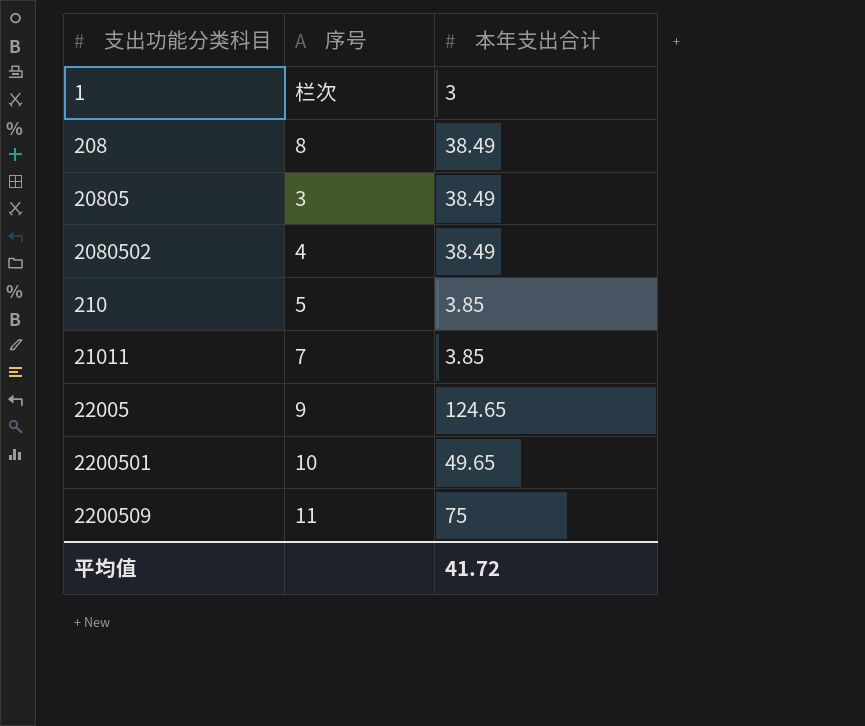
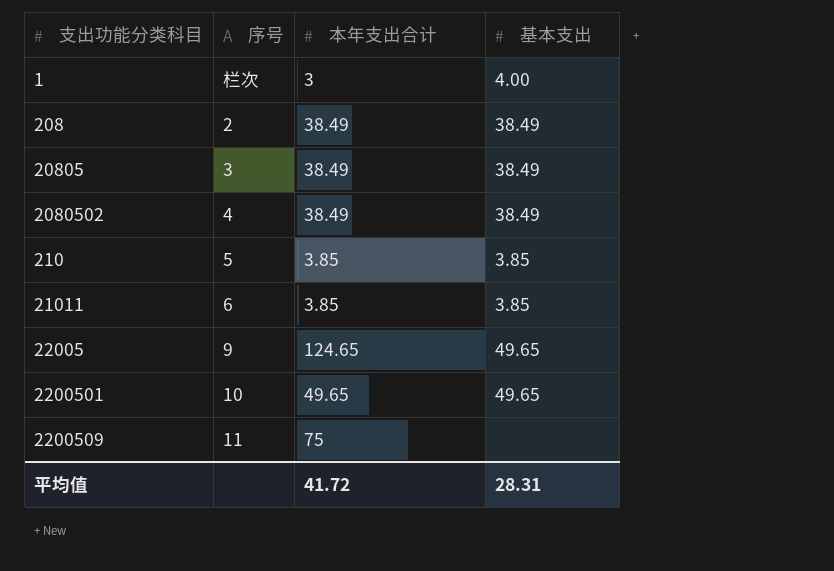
column 基本支出 | position: none -> 4
208 | 序号: 8 -> 2
21011 | 序号: 7 -> 6

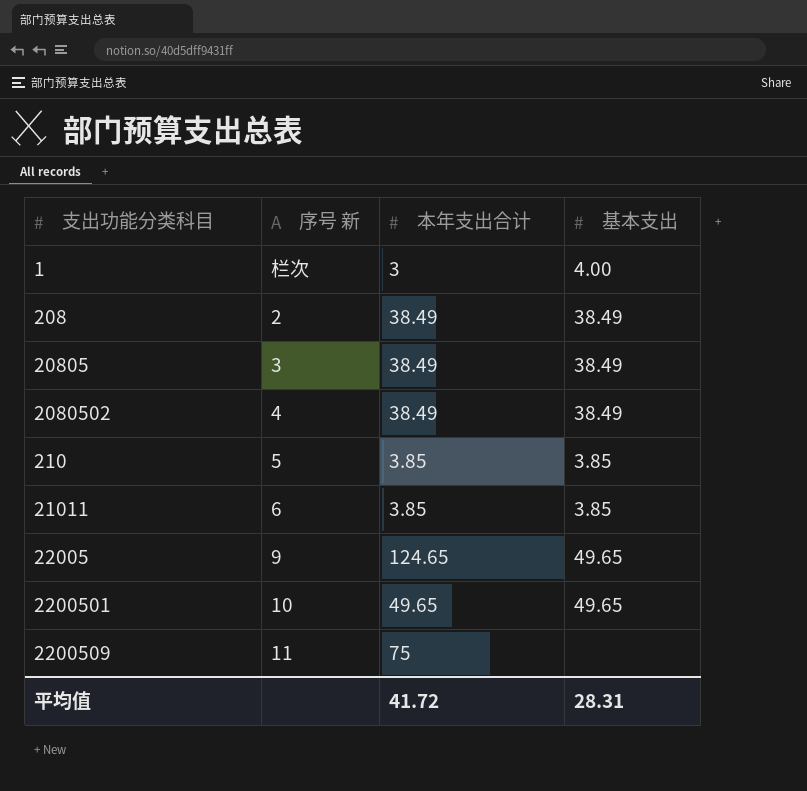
column name: 序号 -> 序号 新

